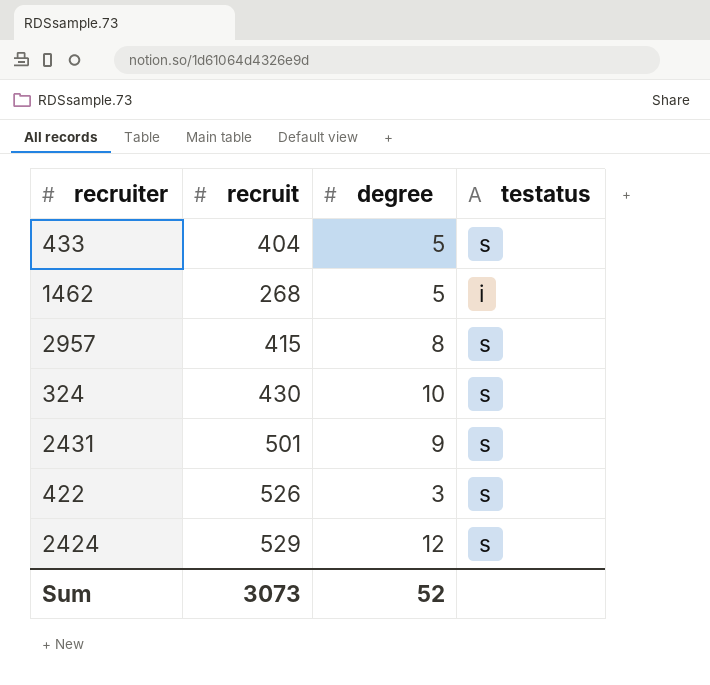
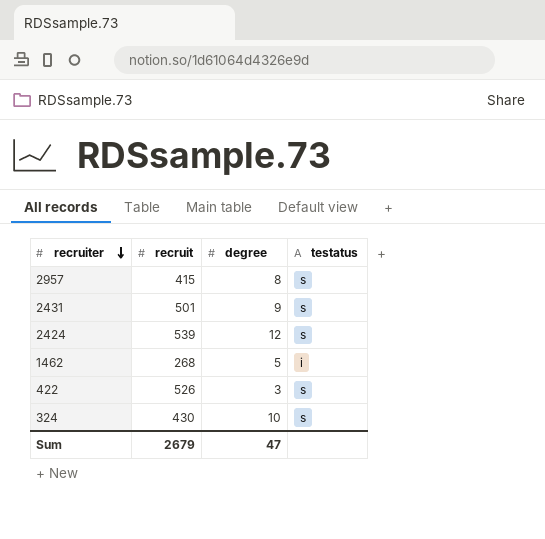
row order: none -> recruiter descending
row 433: 404 | 5 | s -> none
2424 | recruit: 529 -> 539
Sum | recruit: 3073 -> 2679
Sum | degree: 52 -> 47

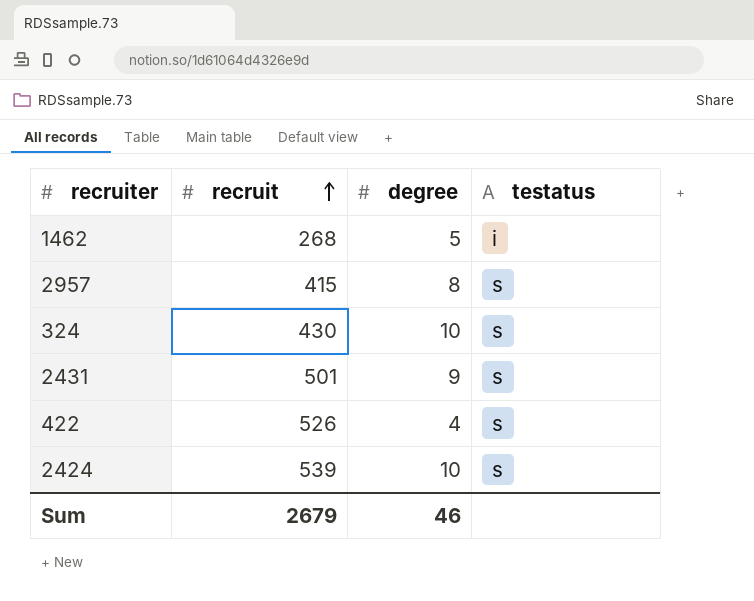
row order: recruiter descending -> recruit ascending
422 | degree: 3 -> 4
2424 | degree: 12 -> 10
Sum | degree: 47 -> 46

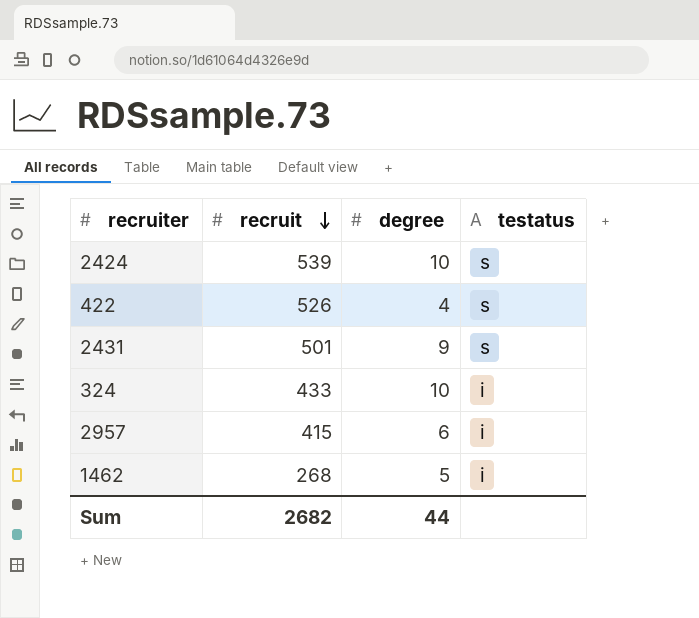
row order: recruit ascending -> recruit descending
324 | recruit: 430 -> 433
324 | testatus: s -> i
2957 | degree: 8 -> 6
2957 | testatus: s -> i
Sum | recruit: 2679 -> 2682
Sum | degree: 46 -> 44

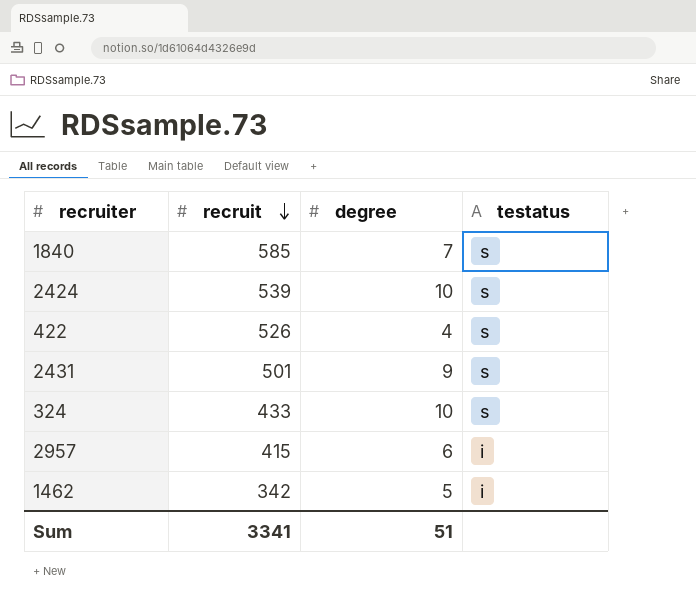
row 1840: none -> 585 | 7 | s
324 | testatus: i -> s
1462 | recruit: 268 -> 342
Sum | recruit: 2682 -> 3341
Sum | degree: 44 -> 51

